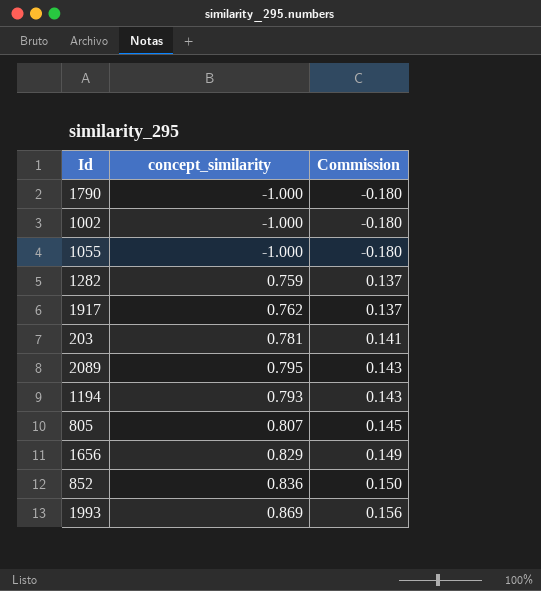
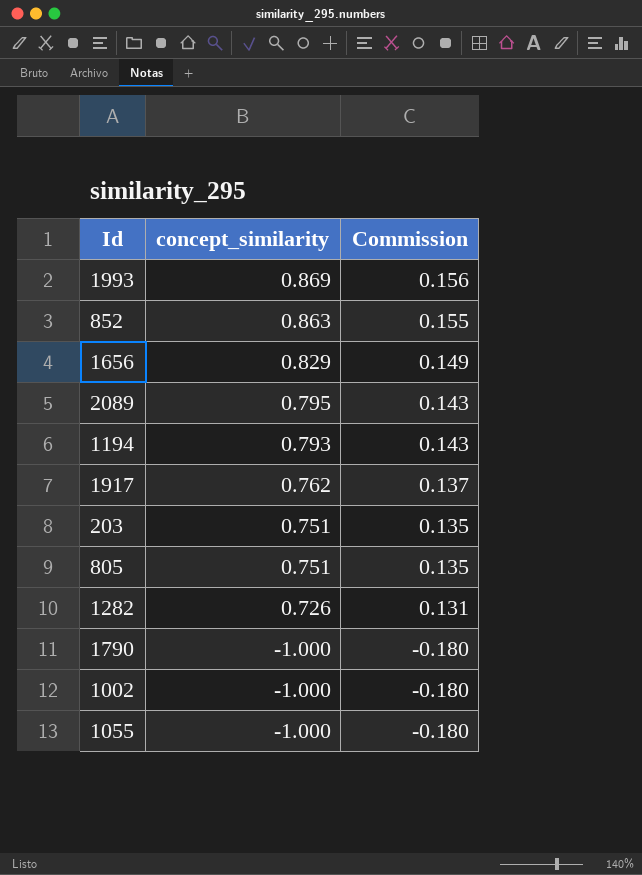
row order: Commission ascending -> concept_similarity descending
852 | concept_similarity: 0.836 -> 0.863
852 | Commission: 0.150 -> 0.155
203 | concept_similarity: 0.781 -> 0.751
203 | Commission: 0.141 -> 0.135
805 | concept_similarity: 0.807 -> 0.751
805 | Commission: 0.145 -> 0.135
1282 | concept_similarity: 0.759 -> 0.726
1282 | Commission: 0.137 -> 0.131

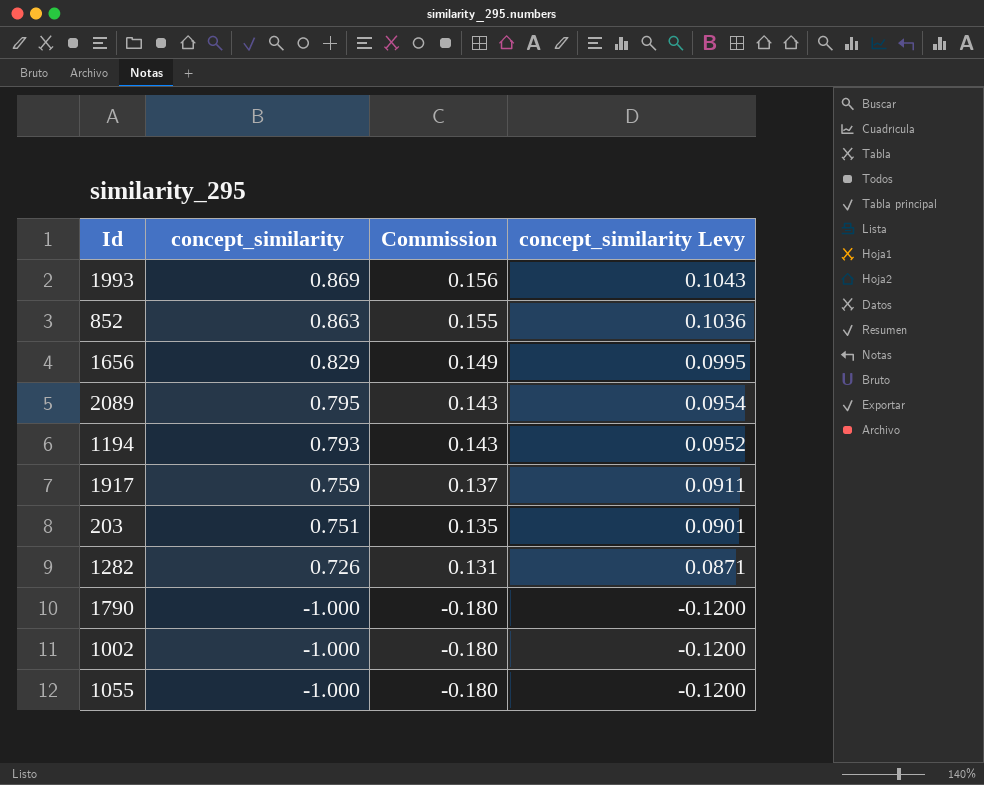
column concept_similarity Levy | formula: none -> [concept_similarity] * 0.12
row 805: 0.751 | 0.135 -> none
1917 | concept_similarity: 0.762 -> 0.759

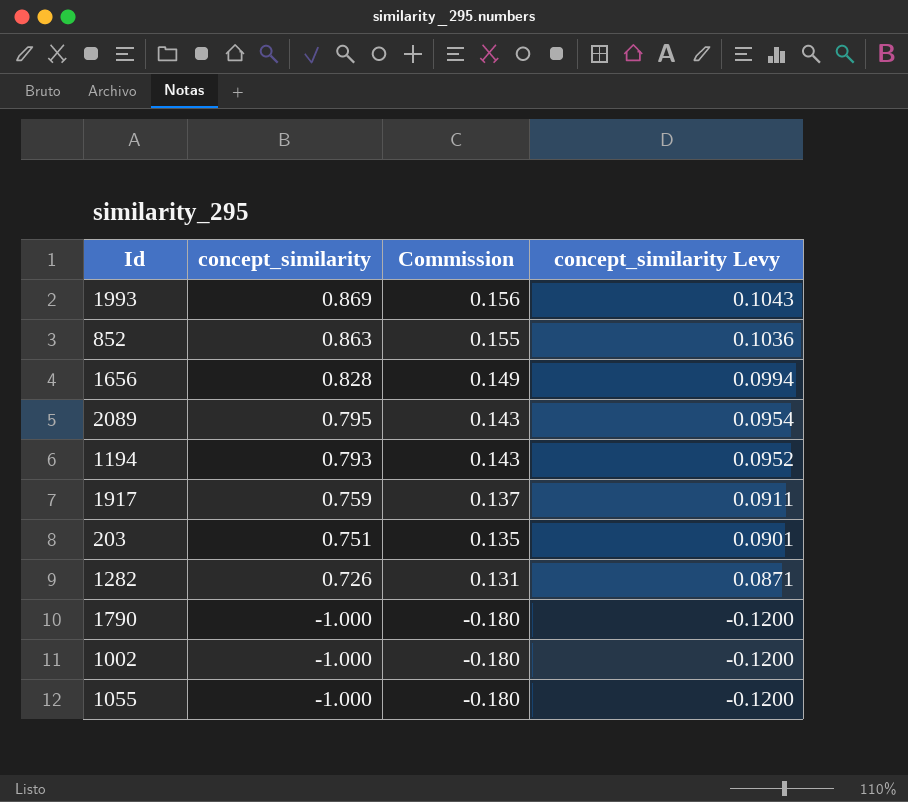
1656 | concept_similarity: 0.829 -> 0.828
1656 | concept_similarity Levy: 0.0995 -> 0.0994

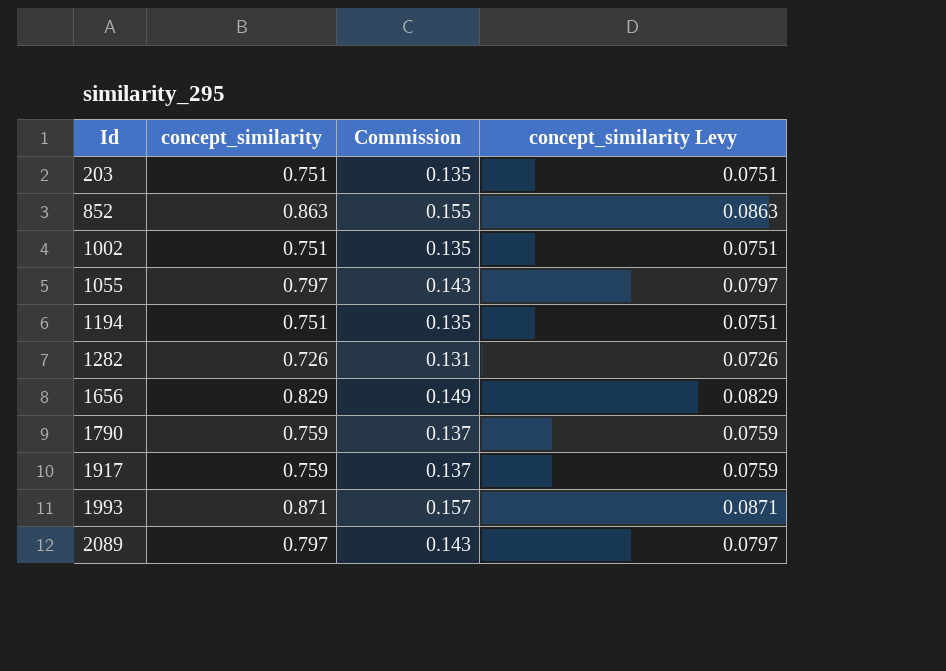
row order: concept_similarity descending -> Id ascending
column concept_similarity Levy | formula: [concept_similarity] * 0.12 -> [concept_similarity] * 0.1
1002 | concept_similarity: -1.000 -> 0.751
1002 | Commission: -0.180 -> 0.135
1055 | concept_similarity: -1.000 -> 0.797
1055 | Commission: -0.180 -> 0.143
1194 | concept_similarity: 0.793 -> 0.751
1194 | Commission: 0.143 -> 0.135
1656 | concept_similarity: 0.828 -> 0.829
1790 | concept_similarity: -1.000 -> 0.759
1790 | Commission: -0.180 -> 0.137
1993 | concept_similarity: 0.869 -> 0.871
1993 | Commission: 0.156 -> 0.157
2089 | concept_similarity: 0.795 -> 0.797

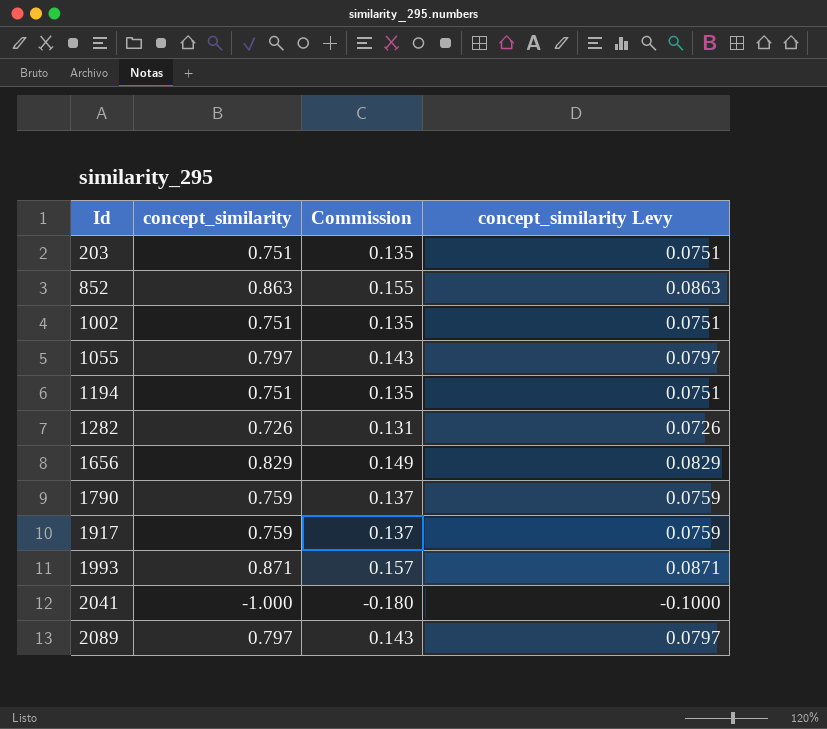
row 2041: none -> -1.000 | -0.180 | -0.1000

